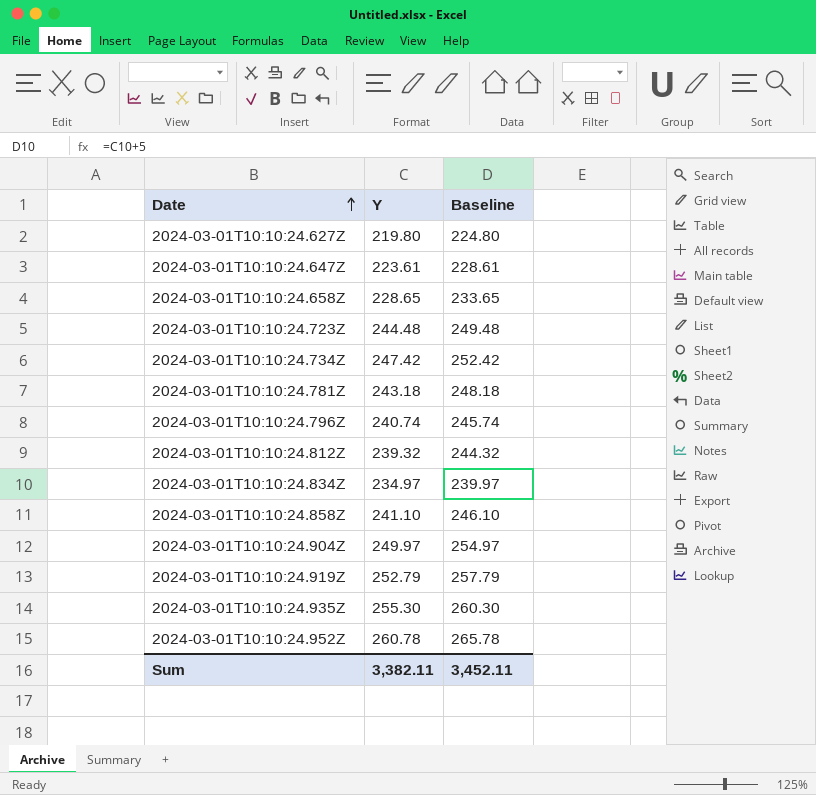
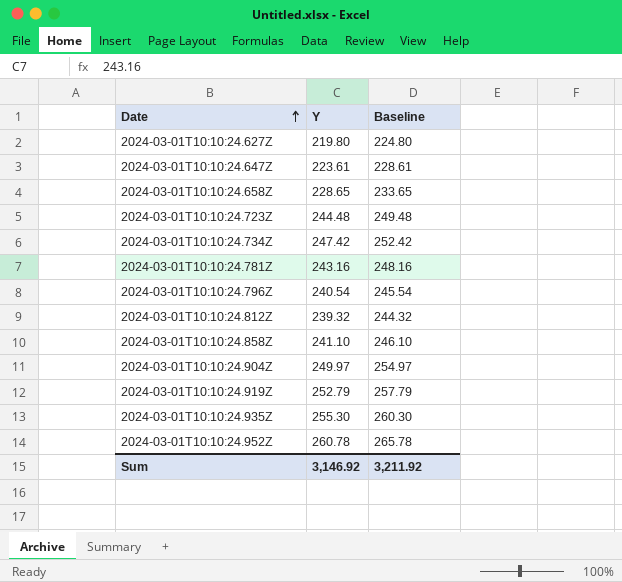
row 2024-03-01T10:10:24.834Z: 234.97 | 239.97 -> none
2024-03-01T10:10:24.781Z | Y: 243.18 -> 243.16
2024-03-01T10:10:24.781Z | Baseline: 248.18 -> 248.16
2024-03-01T10:10:24.796Z | Y: 240.74 -> 240.54
2024-03-01T10:10:24.796Z | Baseline: 245.74 -> 245.54
Sum | Y: 3,382.11 -> 3,146.92
Sum | Baseline: 3,452.11 -> 3,211.92

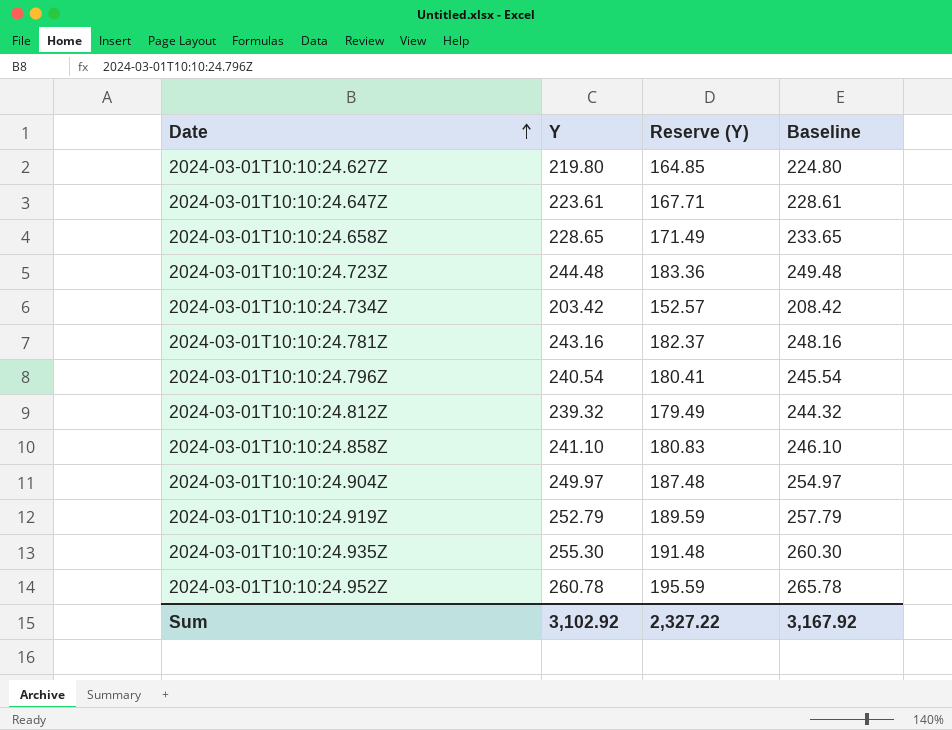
column Reserve (Y) | formula: none -> [Y] * 0.75
2024-03-01T10:10:24.734Z | Y: 247.42 -> 203.42
2024-03-01T10:10:24.734Z | Baseline: 252.42 -> 208.42
Sum | Y: 3,146.92 -> 3,102.92
Sum | Baseline: 3,211.92 -> 3,167.92

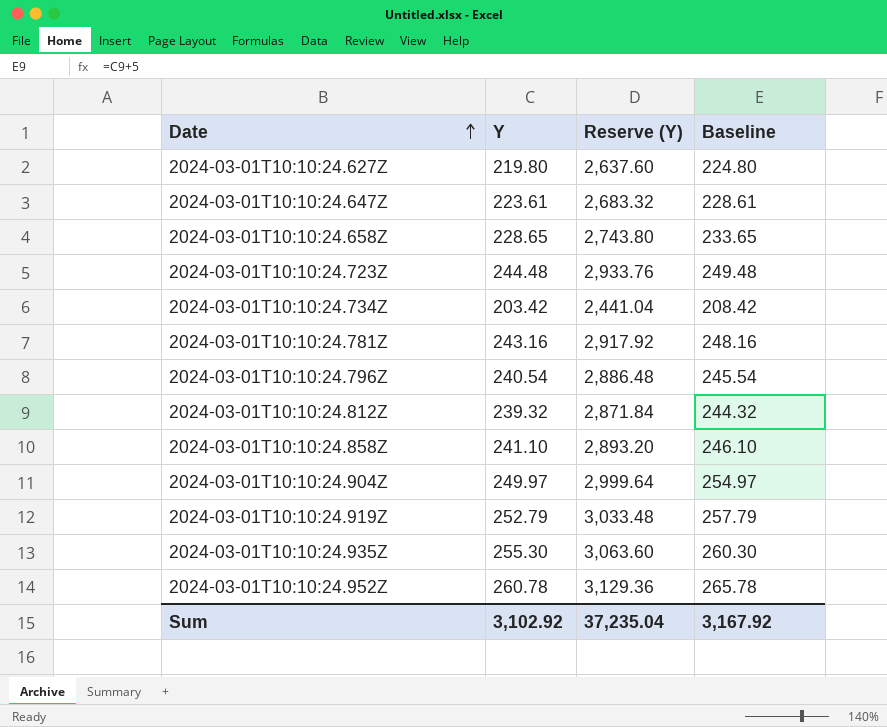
column Reserve (Y) | formula: [Y] * 0.75 -> [Y] * 12
Sum | Reserve (Y): 2,327.22 -> 37,235.04

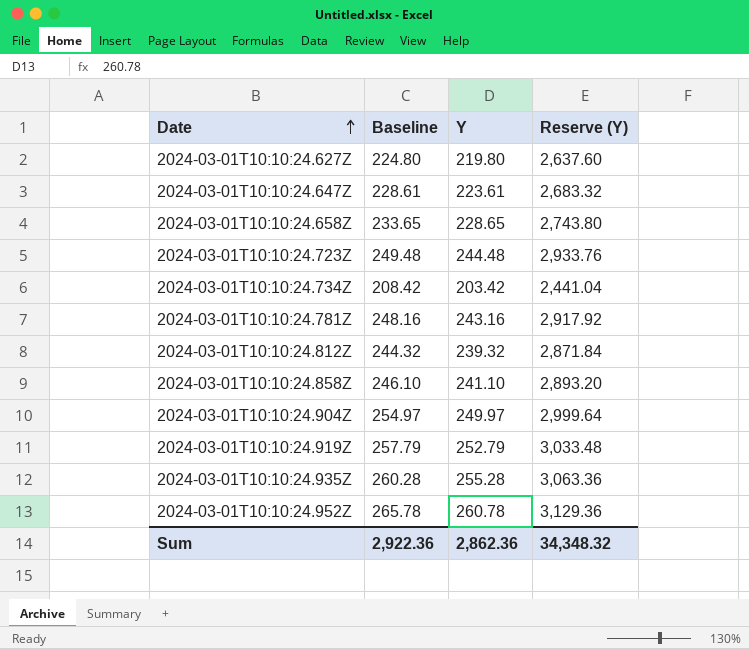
column Baseline | position: 4 -> 2
row 2024-03-01T10:10:24.796Z: 240.54 | 2,886.48 | 245.54 -> none
2024-03-01T10:10:24.935Z | Baseline: 260.30 -> 260.28
2024-03-01T10:10:24.935Z | Y: 255.30 -> 255.28
2024-03-01T10:10:24.935Z | Reserve (Y): 3,063.60 -> 3,063.36
Sum | Baseline: 3,167.92 -> 2,922.36
Sum | Y: 3,102.92 -> 2,862.36
Sum | Reserve (Y): 37,235.04 -> 34,348.32

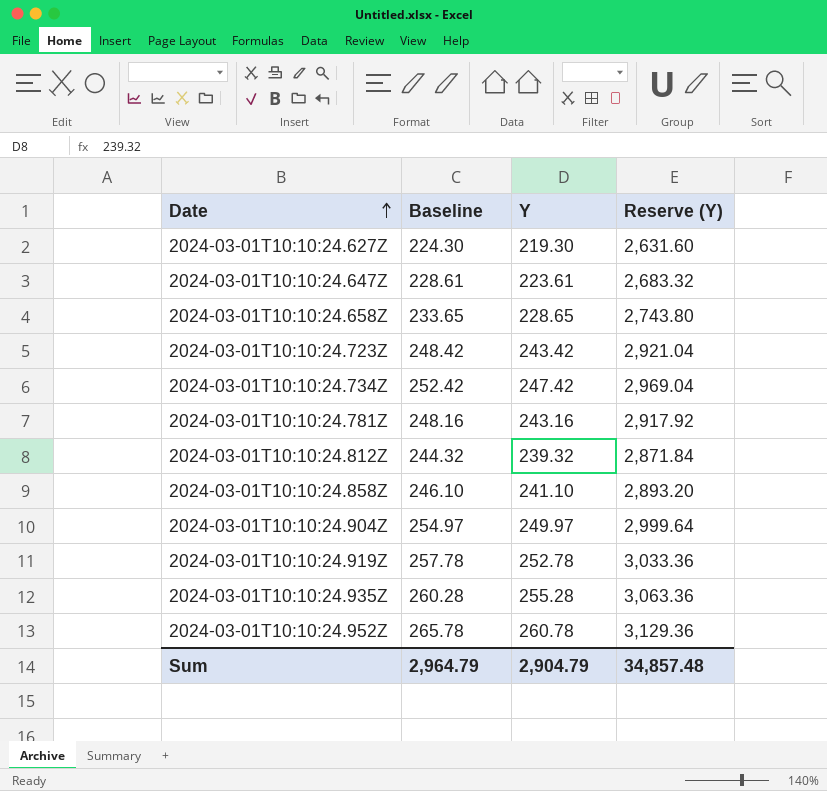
2024-03-01T10:10:24.627Z | Baseline: 224.80 -> 224.30
2024-03-01T10:10:24.627Z | Y: 219.80 -> 219.30
2024-03-01T10:10:24.627Z | Reserve (Y): 2,637.60 -> 2,631.60
2024-03-01T10:10:24.723Z | Baseline: 249.48 -> 248.42
2024-03-01T10:10:24.723Z | Y: 244.48 -> 243.42
2024-03-01T10:10:24.723Z | Reserve (Y): 2,933.76 -> 2,921.04
2024-03-01T10:10:24.734Z | Baseline: 208.42 -> 252.42
2024-03-01T10:10:24.734Z | Y: 203.42 -> 247.42
2024-03-01T10:10:24.734Z | Reserve (Y): 2,441.04 -> 2,969.04
2024-03-01T10:10:24.919Z | Baseline: 257.79 -> 257.78
2024-03-01T10:10:24.919Z | Y: 252.79 -> 252.78
2024-03-01T10:10:24.919Z | Reserve (Y): 3,033.48 -> 3,033.36
Sum | Baseline: 2,922.36 -> 2,964.79
Sum | Y: 2,862.36 -> 2,904.79
Sum | Reserve (Y): 34,348.32 -> 34,857.48

